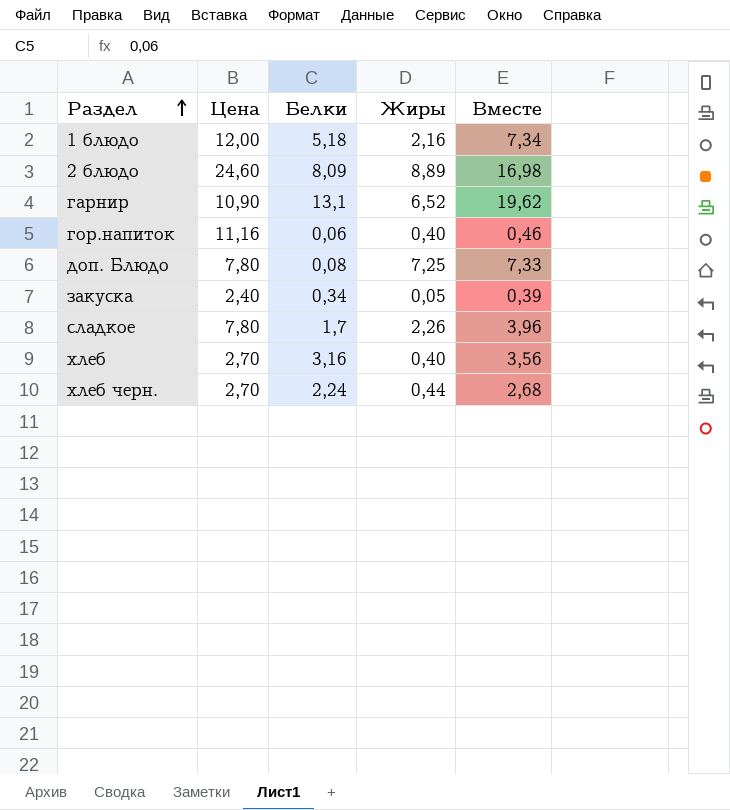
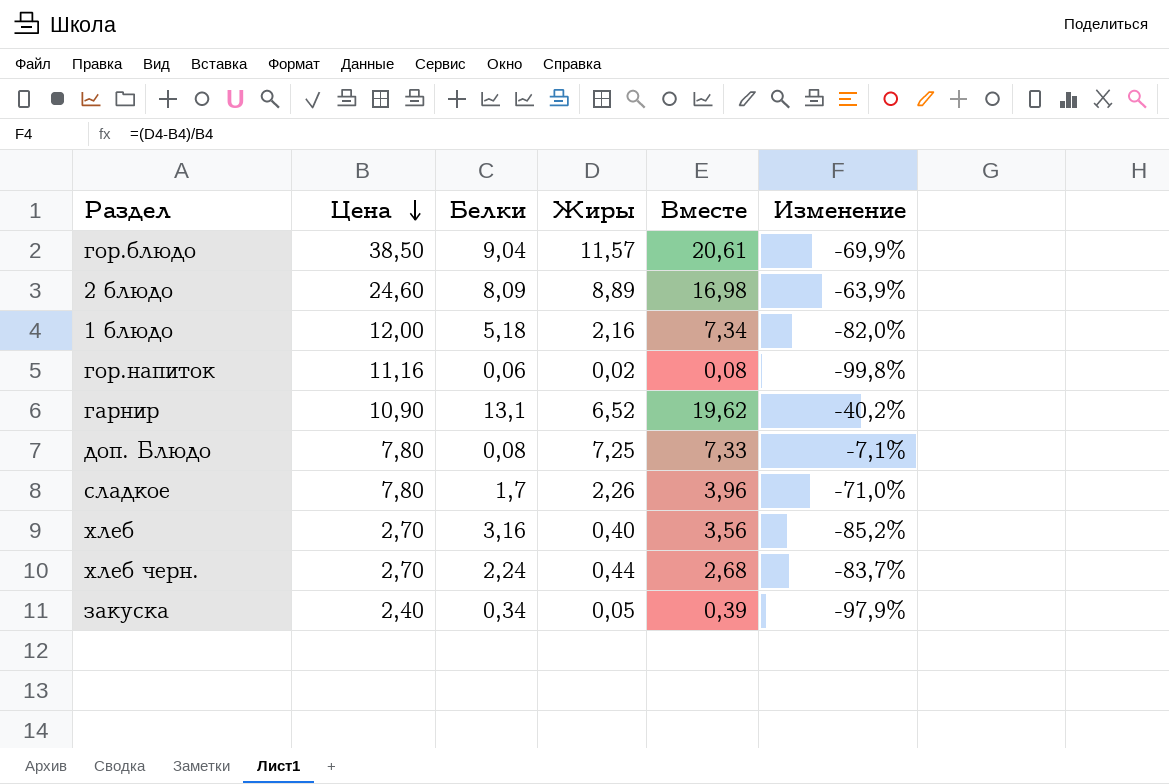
row order: Раздел ascending -> Цена descending
column Изменение | formula: none -> ([Жиры] - [Цена]) / [Цена]
row гор.блюдо: none -> 38,50 | 9,04 | 11,57 | 20,61 | -69,9%
гор.напиток | Жиры: 0,40 -> 0,02
гор.напиток | Вместе: 0,46 -> 0,08

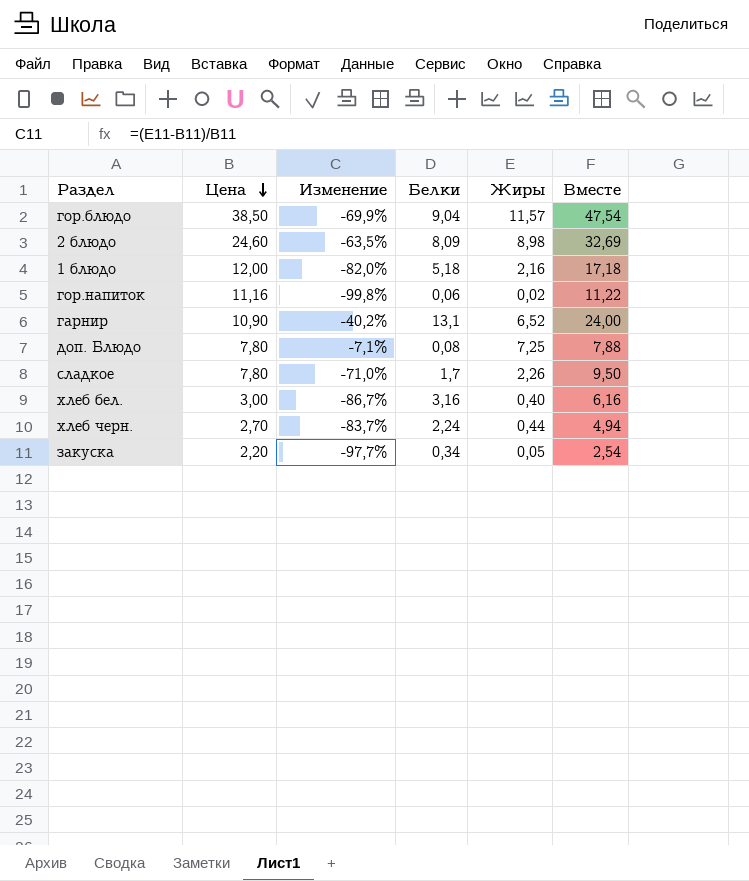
column Изменение | position: 6 -> 3
column Вместе | formula: [Белки] + [Жиры] -> [Цена] + [Белки]
row хлеб: 2,70 | 3,16 | 0,40 | 3,56 | -85,2% -> none
2 блюдо | Изменение: -63,9% -> -63,5%
2 блюдо | Жиры: 8,89 -> 8,98
row хлеб бел.: none -> 3,00 | -86,7% | 3,16 | 0,40 | 6,16
закуска | Цена: 2,40 -> 2,20
закуска | Изменение: -97,9% -> -97,7%

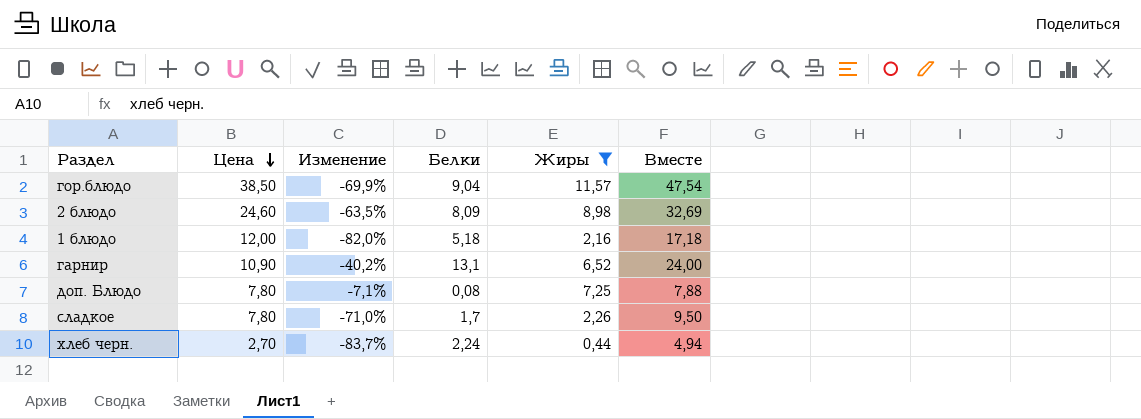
filter: none -> Жиры >= 0,44

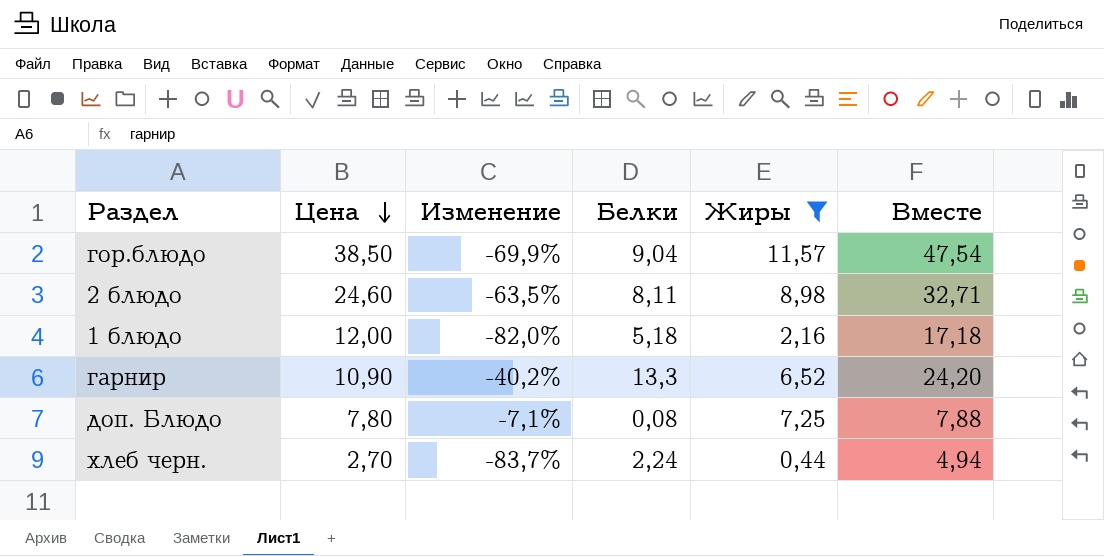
row сладкое: 7,80 | -71,0% | 1,7 | 2,26 | 9,50 -> none
2 блюдо | Белки: 8,09 -> 8,11
2 блюдо | Вместе: 32,69 -> 32,71
гарнир | Белки: 13,1 -> 13,3
гарнир | Вместе: 24,00 -> 24,20

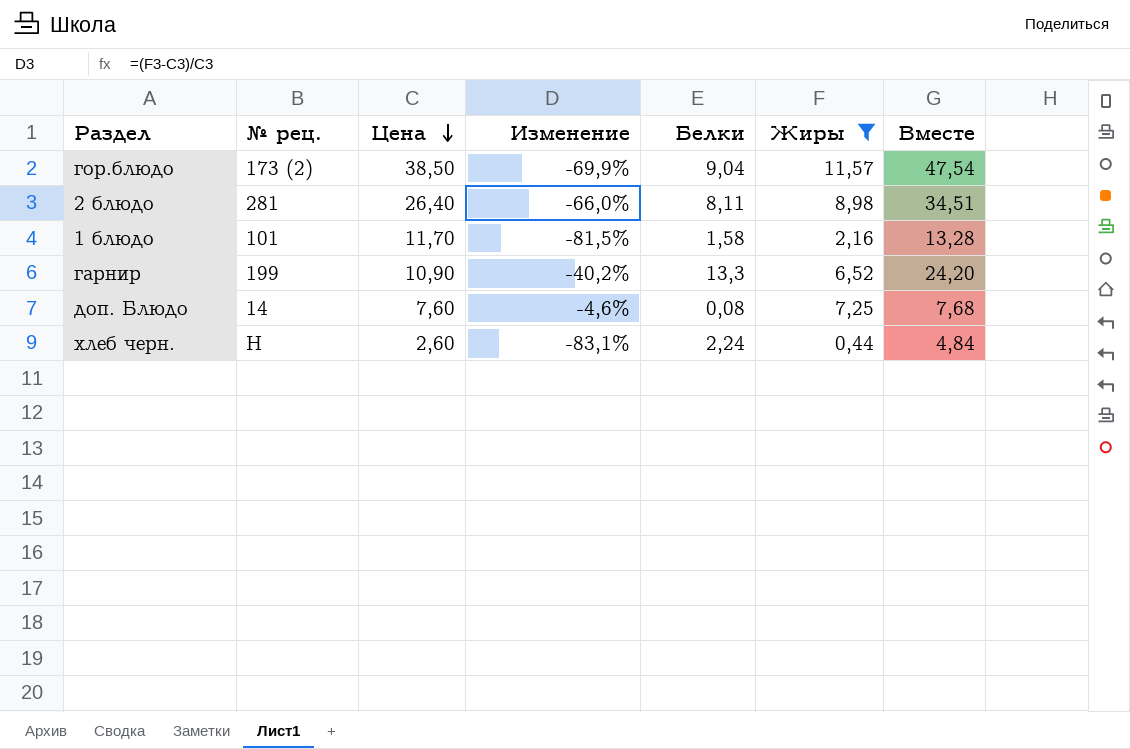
column № рец. | position: none -> 2
2 блюдо | Цена: 24,60 -> 26,40
2 блюдо | Изменение: -63,5% -> -66,0%
2 блюдо | Вместе: 32,71 -> 34,51
1 блюдо | Цена: 12,00 -> 11,70
1 блюдо | Изменение: -82,0% -> -81,5%
1 блюдо | Белки: 5,18 -> 1,58
1 блюдо | Вместе: 17,18 -> 13,28
доп. Блюдо | Цена: 7,80 -> 7,60
доп. Блюдо | Изменение: -7,1% -> -4,6%
доп. Блюдо | Вместе: 7,88 -> 7,68
хлеб черн. | Цена: 2,70 -> 2,60
хлеб черн. | Изменение: -83,7% -> -83,1%
хлеб черн. | Вместе: 4,94 -> 4,84

